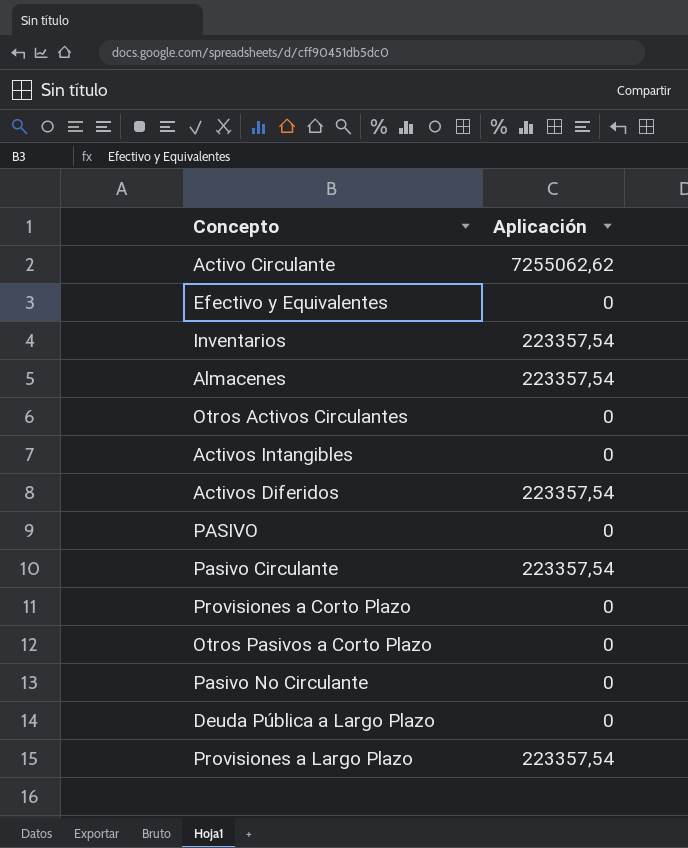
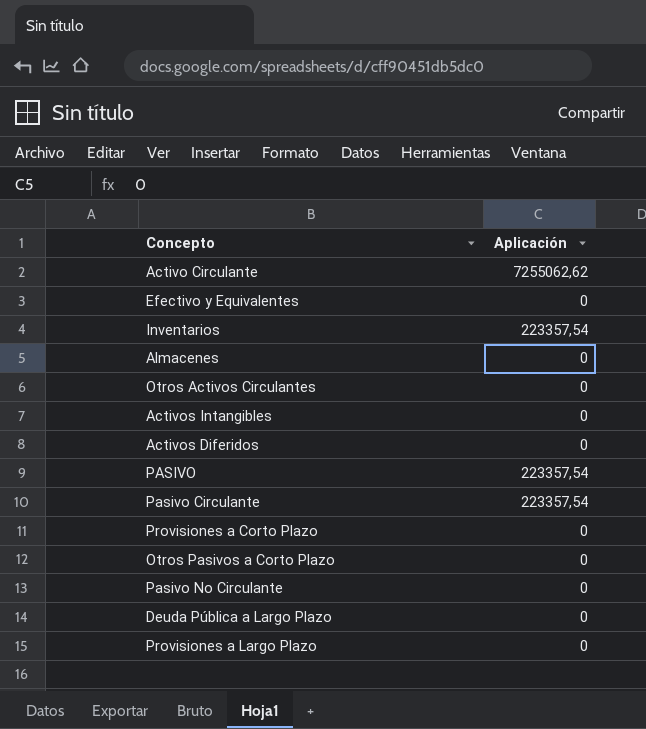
Almacenes | Aplicación: 223357,54 -> 0
Activos Diferidos | Aplicación: 223357,54 -> 0
PASIVO | Aplicación: 0 -> 223357,54
Provisiones a Largo Plazo | Aplicación: 223357,54 -> 0

